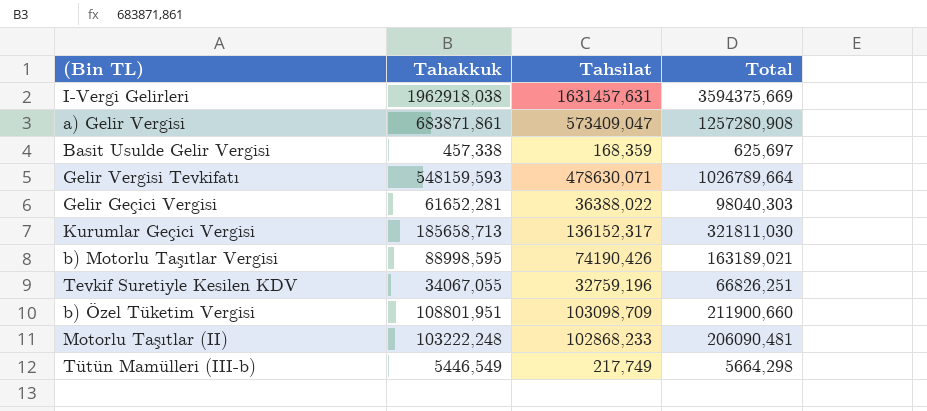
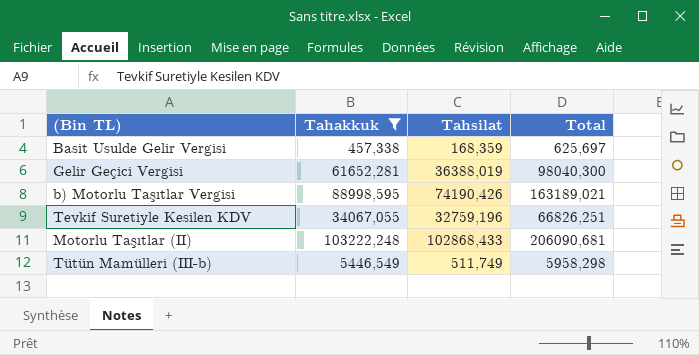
filter: none -> Tahakkuk <= 103222,248
Gelir Geçici Vergisi | Tahsilat: 36388,022 -> 36388,019
Gelir Geçici Vergisi | Total: 98040,303 -> 98040,300
Motorlu Taşıtlar (II) | Tahsilat: 102868,233 -> 102868,433
Motorlu Taşıtlar (II) | Total: 206090,481 -> 206090,681
Tütün Mamülleri (III-b) | Tahsilat: 217,749 -> 511,749
Tütün Mamülleri (III-b) | Total: 5664,298 -> 5958,298

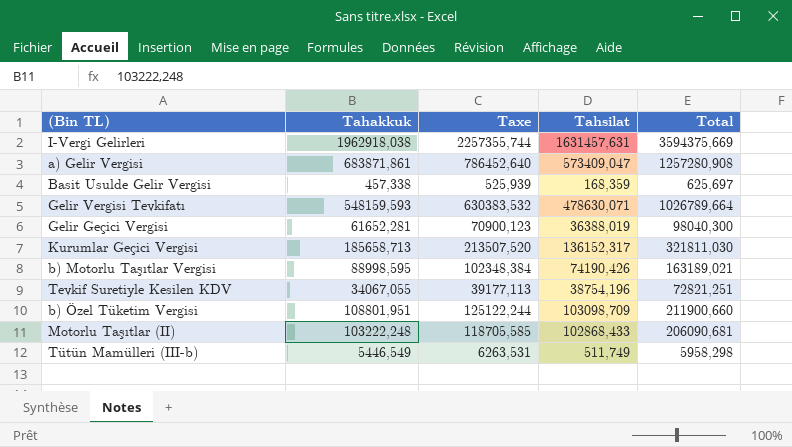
filter: Tahakkuk <= 103222,248 -> none
column Taxe | formula: none -> [Tahakkuk] * 1,15
Tevkif Suretiyle Kesilen KDV | Tahsilat: 32759,196 -> 38754,196
Tevkif Suretiyle Kesilen KDV | Total: 66826,251 -> 72821,251

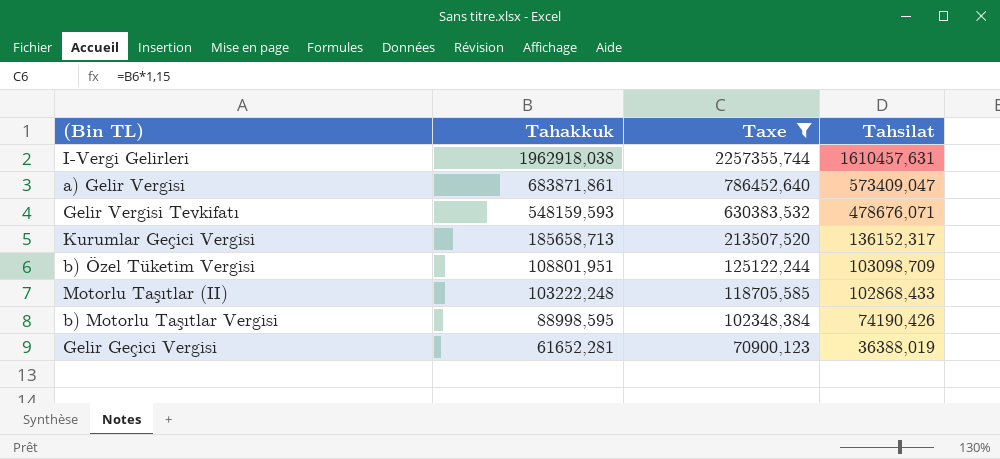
filter: none -> Taxe >= 70900,123
row order: none -> Tahakkuk descending
column Total | formula: [Tahakkuk] + [Tahsilat] -> none
I-Vergi Gelirleri | Tahsilat: 1631457,631 -> 1610457,631
Gelir Vergisi Tevkifatı | Tahsilat: 478630,071 -> 478676,071

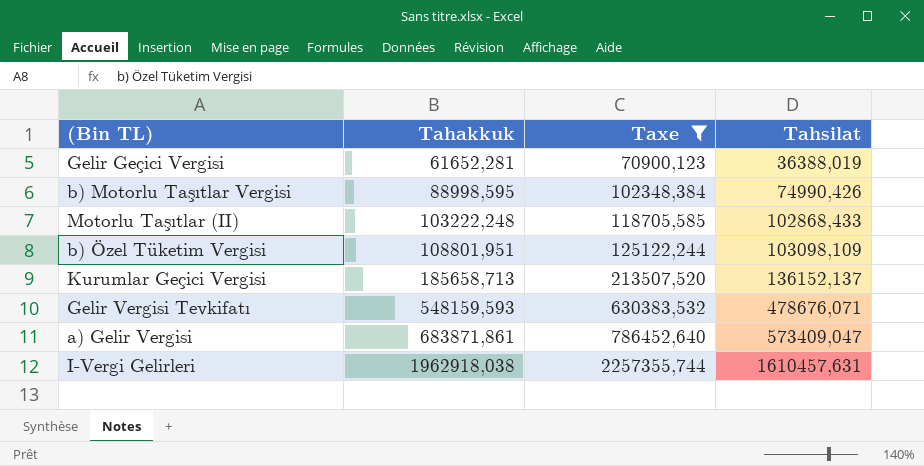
row order: Tahakkuk descending -> Tahakkuk ascending
b) Motorlu Taşıtlar Vergisi | Tahsilat: 74190,426 -> 74990,426
b) Özel Tüketim Vergisi | Tahsilat: 103098,709 -> 103098,109
Kurumlar Geçici Vergisi | Tahsilat: 136152,317 -> 136152,137

